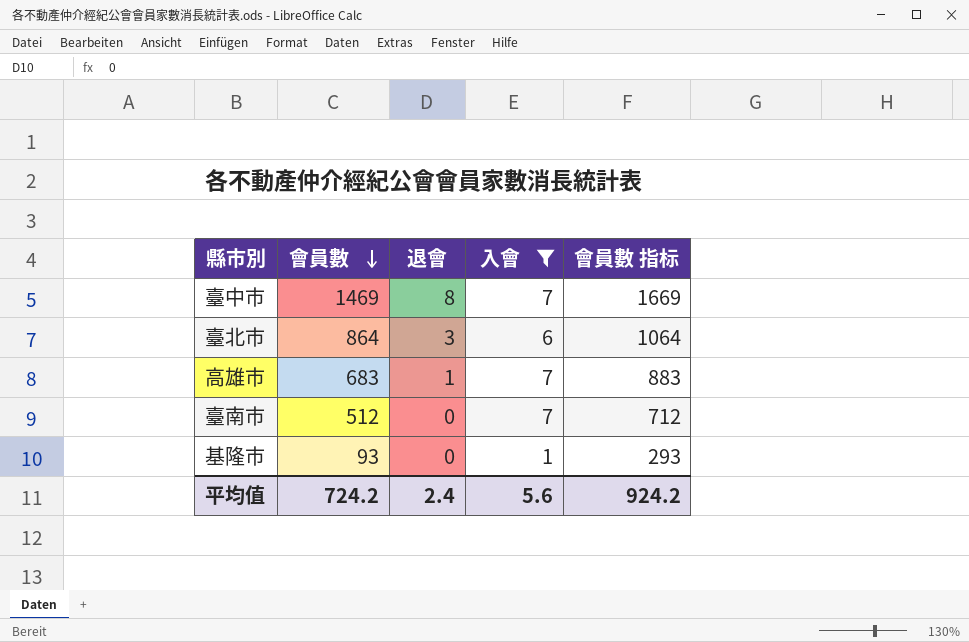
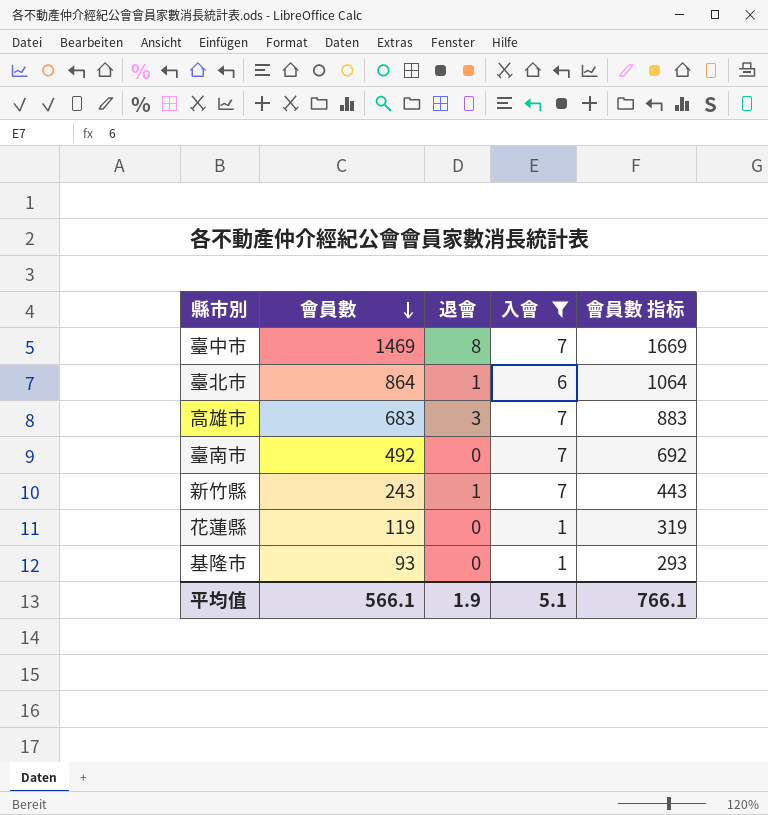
臺北市 | 退會: 3 -> 1
高雄市 | 退會: 1 -> 3
臺南市 | 會員數: 512 -> 492
臺南市 | 會員數 指标: 712 -> 692
row 新竹縣: none -> 243 | 1 | 7 | 443
row 花蓮縣: none -> 119 | 0 | 1 | 319
平均值 | 會員數: 724.2 -> 566.1
平均值 | 退會: 2.4 -> 1.9
平均值 | 入會: 5.6 -> 5.1
平均值 | 會員數 指标: 924.2 -> 766.1

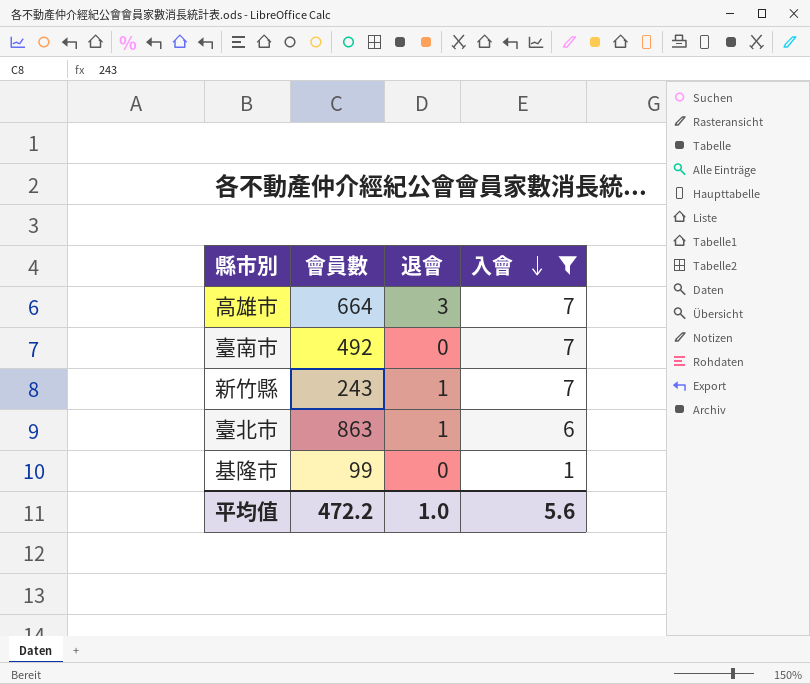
row order: 會員數 descending -> 入會 descending
column 會員數 指标 | formula: [會員數] + 200 -> none
row 臺中市: 1469 | 8 | 7 | 1669 -> none
row 花蓮縣: 119 | 0 | 1 | 319 -> none
高雄市 | 會員數: 683 -> 664
臺北市 | 會員數: 864 -> 863
基隆市 | 會員數: 93 -> 99
平均值 | 會員數: 566.1 -> 472.2
平均值 | 退會: 1.9 -> 1.0
平均值 | 入會: 5.1 -> 5.6

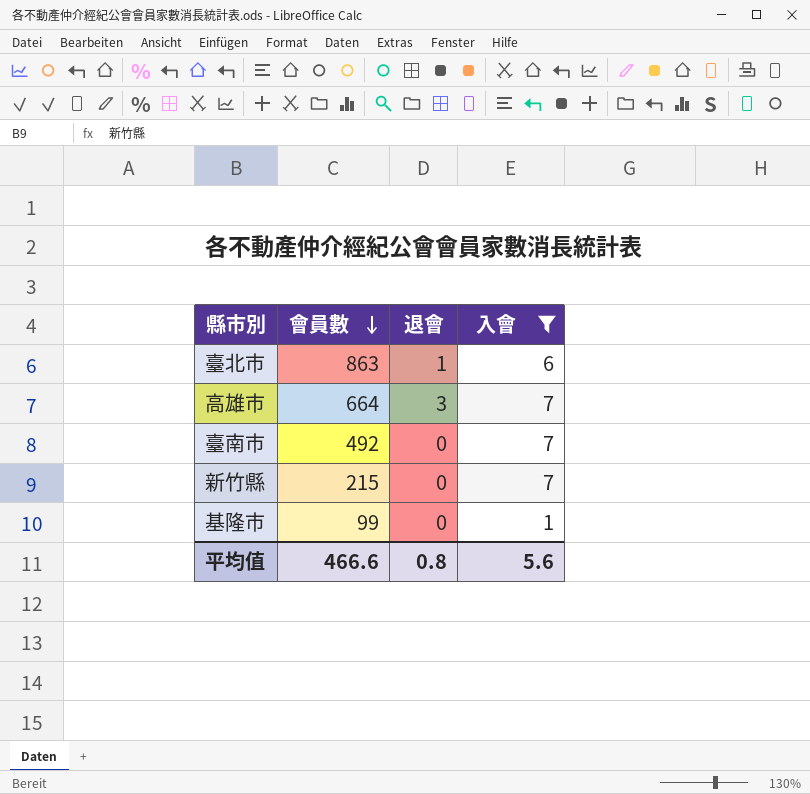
row order: 入會 descending -> 會員數 descending
新竹縣 | 會員數: 243 -> 215
新竹縣 | 退會: 1 -> 0
平均值 | 會員數: 472.2 -> 466.6
平均值 | 退會: 1.0 -> 0.8

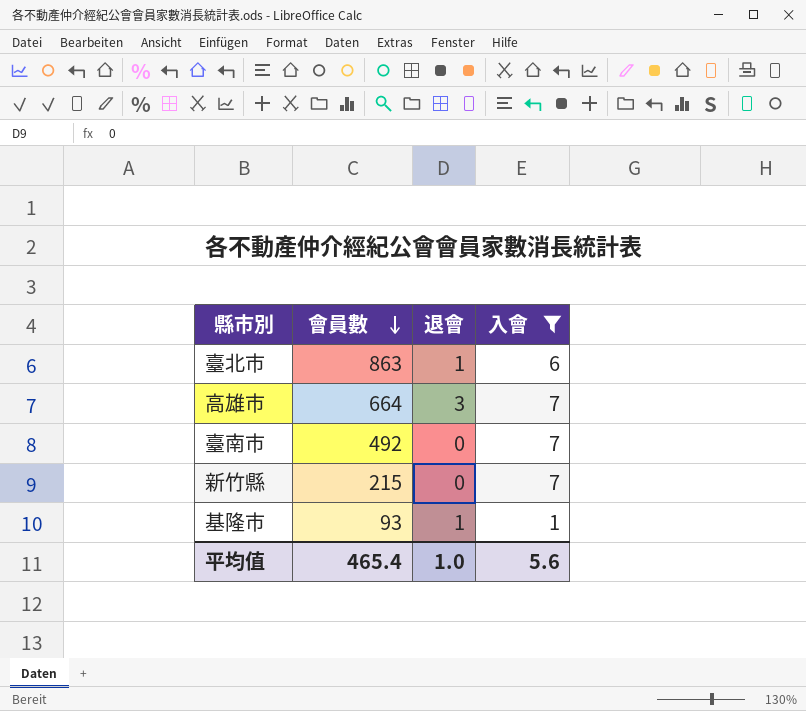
基隆市 | 會員數: 99 -> 93
基隆市 | 退會: 0 -> 1
平均值 | 會員數: 466.6 -> 465.4
平均值 | 退會: 0.8 -> 1.0

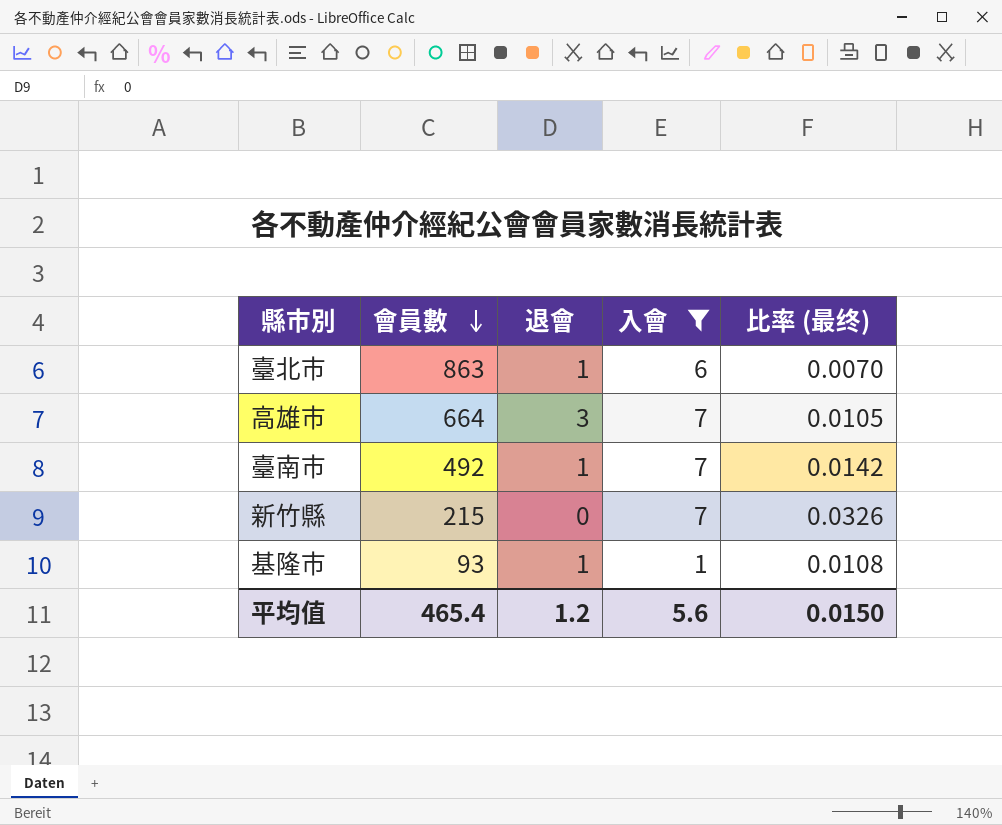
column 比率 (最终) | formula: none -> [入會] / [會員數]
臺南市 | 退會: 0 -> 1
平均值 | 退會: 1.0 -> 1.2

